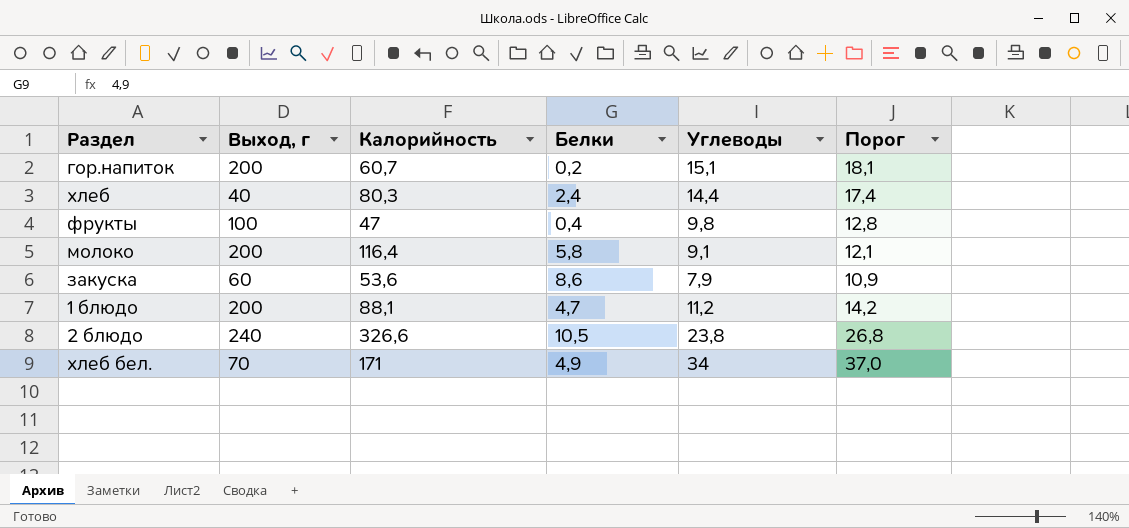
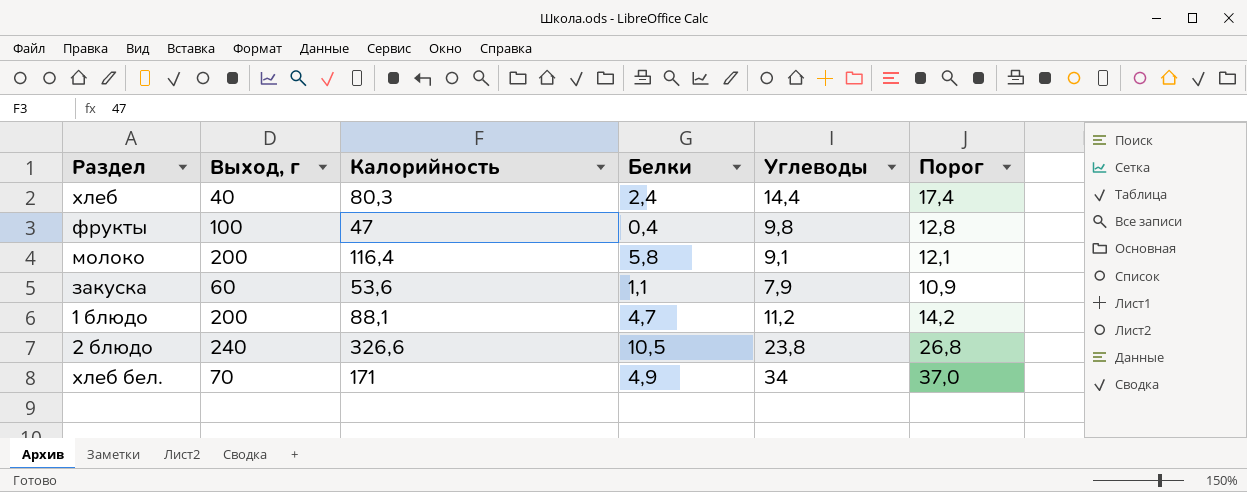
row гор.напиток: 200 | 60,7 | 0,2 | 15,1 | 18,1 -> none
закуска | Белки: 8,6 -> 1,1

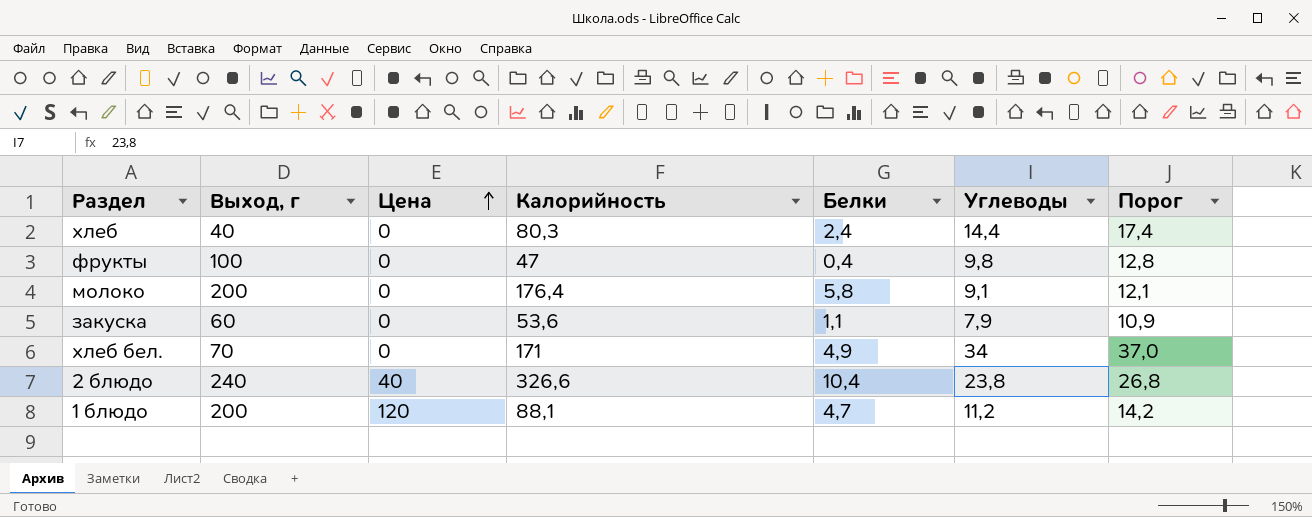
row order: none -> Цена ascending
column Цена | position: none -> 3
молоко | Калорийность: 116,4 -> 176,4
2 блюдо | Белки: 10,5 -> 10,4

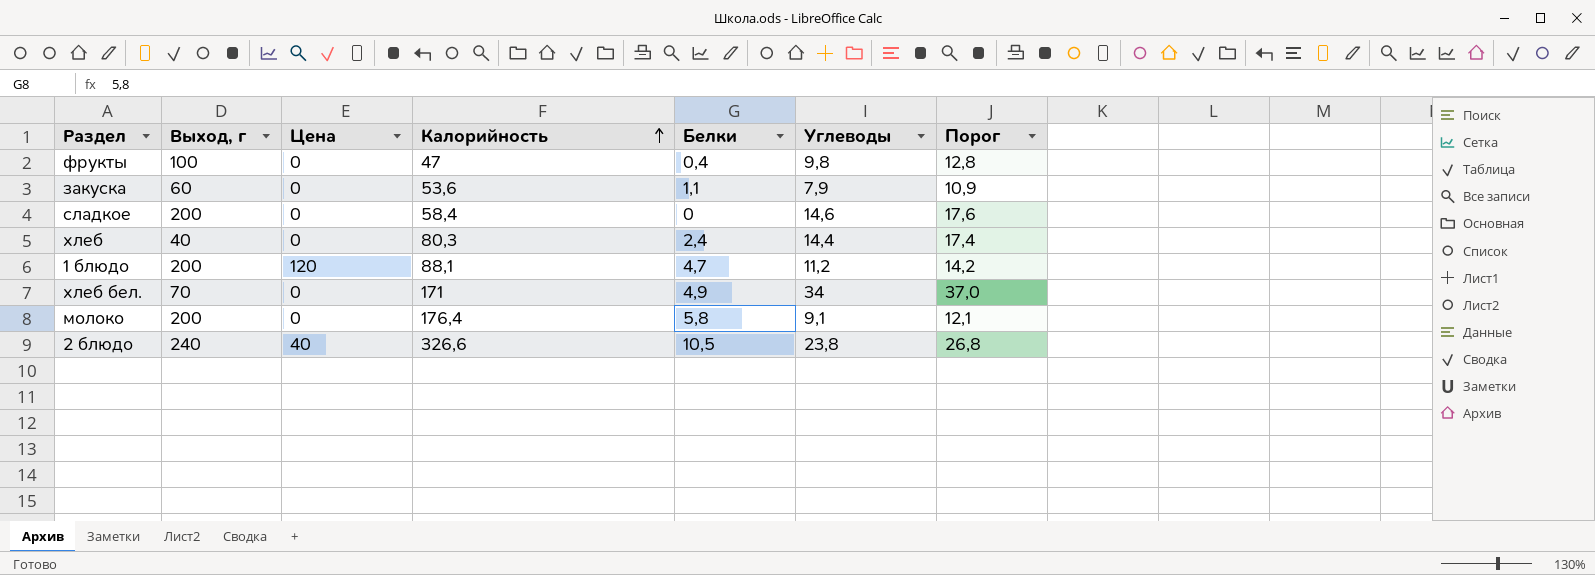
row order: Цена ascending -> Калорийность ascending
row сладкое: none -> 200 | 0 | 58,4 | 0 | 14,6 | 17,6
2 блюдо | Белки: 10,4 -> 10,5

